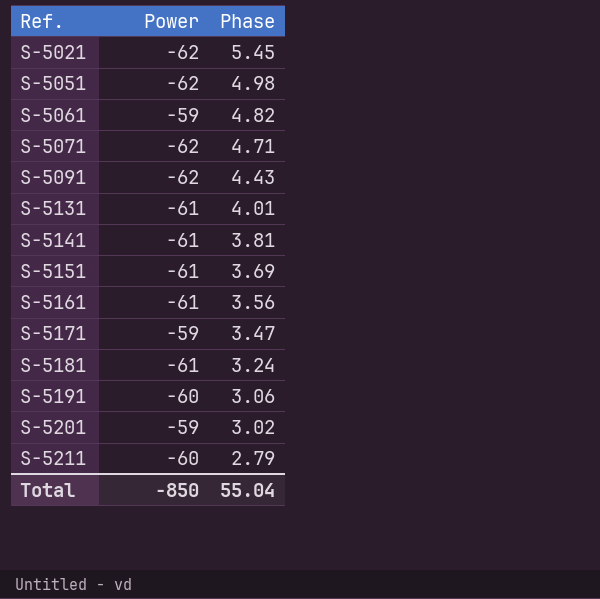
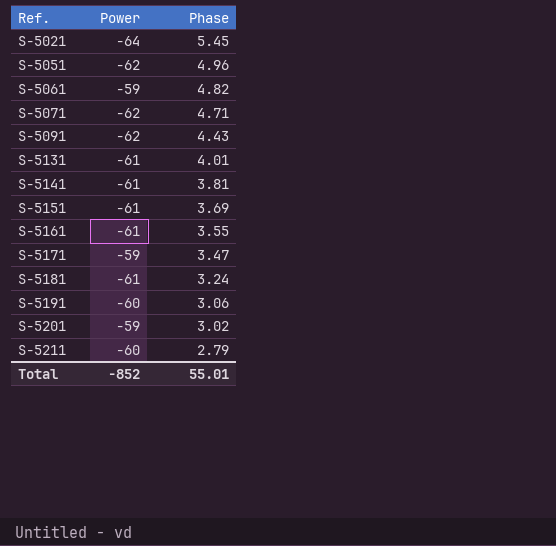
S-5021 | Power: -62 -> -64
S-5051 | Phase: 4.98 -> 4.96
S-5161 | Phase: 3.56 -> 3.55
Total | Power: -850 -> -852
Total | Phase: 55.04 -> 55.01

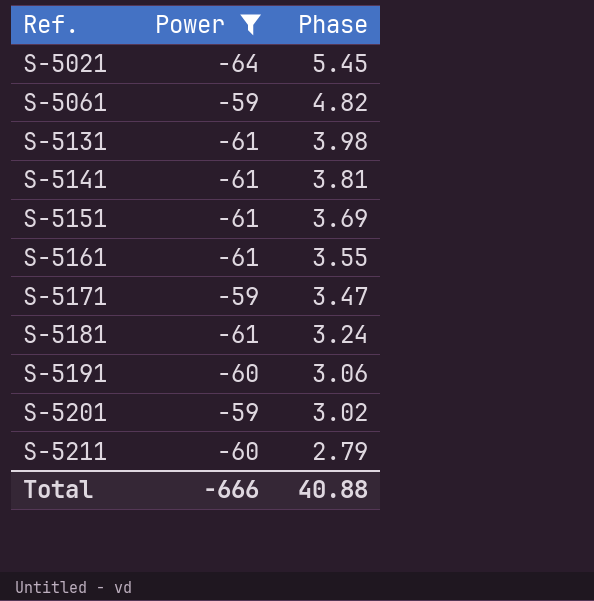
filter: none -> Power != -62
S-5131 | Phase: 4.01 -> 3.98
Total | Power: -852 -> -666
Total | Phase: 55.01 -> 40.88

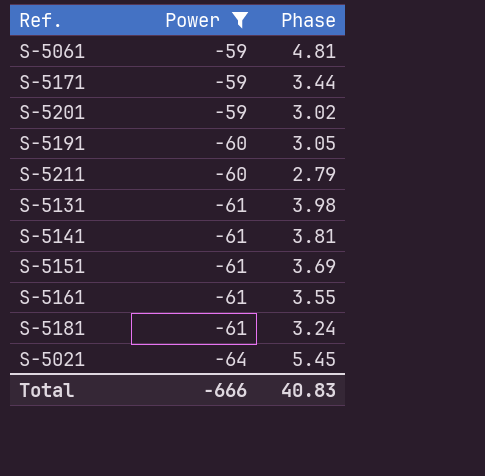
row order: Ref. ascending -> Power descending
S-5061 | Phase: 4.82 -> 4.81
S-5171 | Phase: 3.47 -> 3.44
S-5191 | Phase: 3.06 -> 3.05
Total | Phase: 40.88 -> 40.83

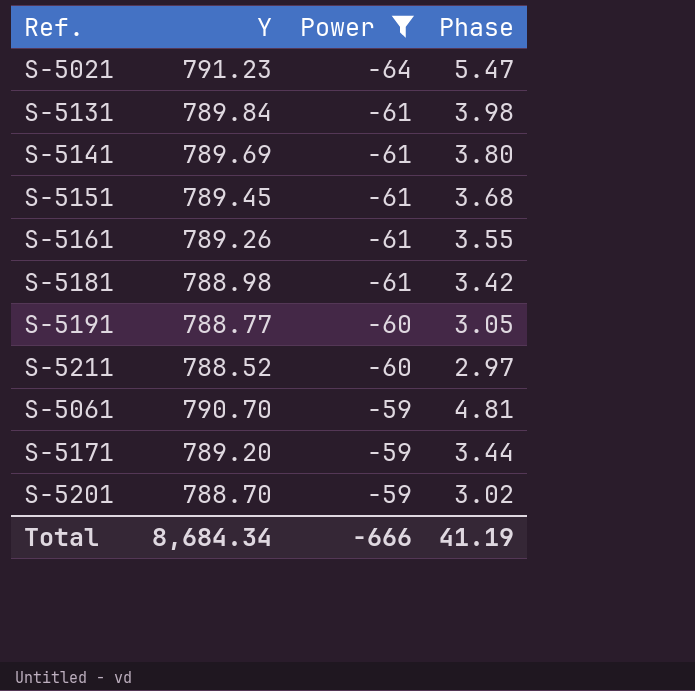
row order: Power descending -> Power ascending
column Y | position: none -> 2
S-5021 | Phase: 5.45 -> 5.47
S-5141 | Phase: 3.81 -> 3.80
S-5151 | Phase: 3.69 -> 3.68
S-5181 | Phase: 3.24 -> 3.42
S-5211 | Phase: 2.79 -> 2.97
Total | Phase: 40.83 -> 41.19

